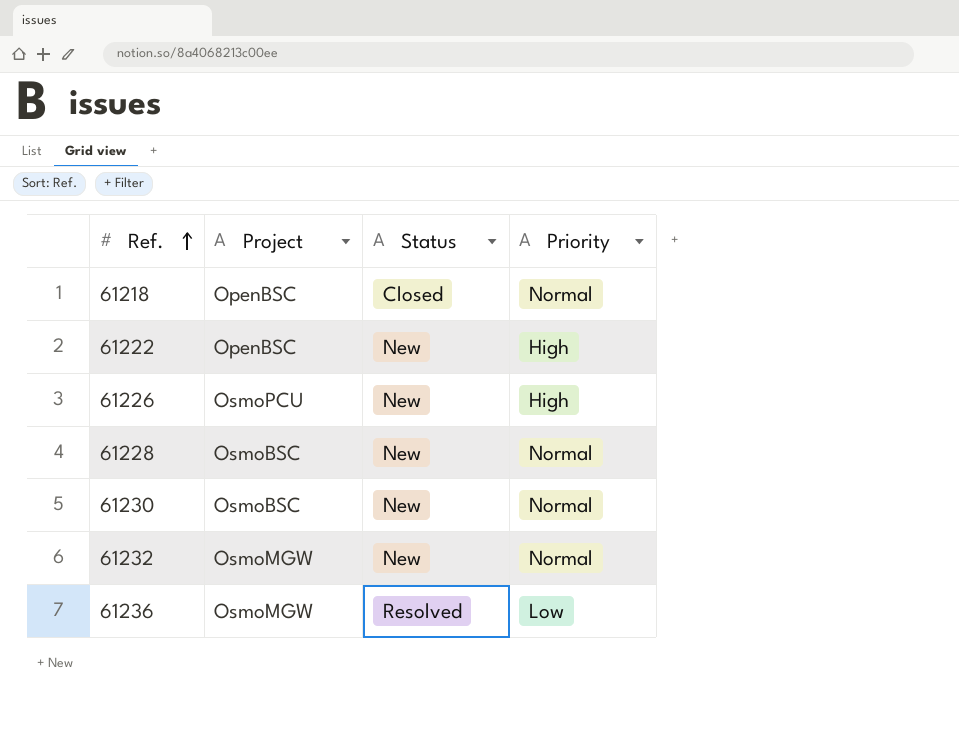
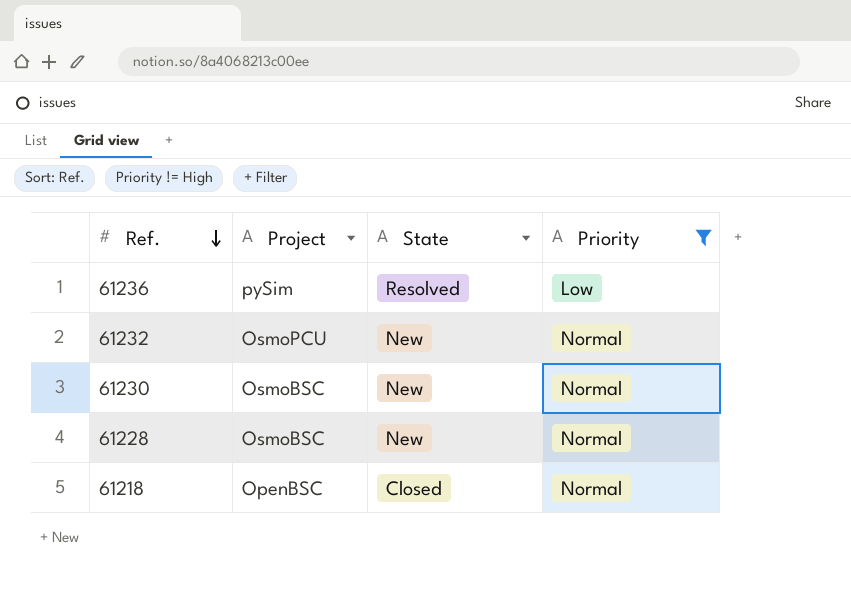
filter: none -> Priority != High
row order: Ref. ascending -> Ref. descending
column name: Status -> State
61236 | Project: OsmoMGW -> pySim
61232 | Project: OsmoMGW -> OsmoPCU

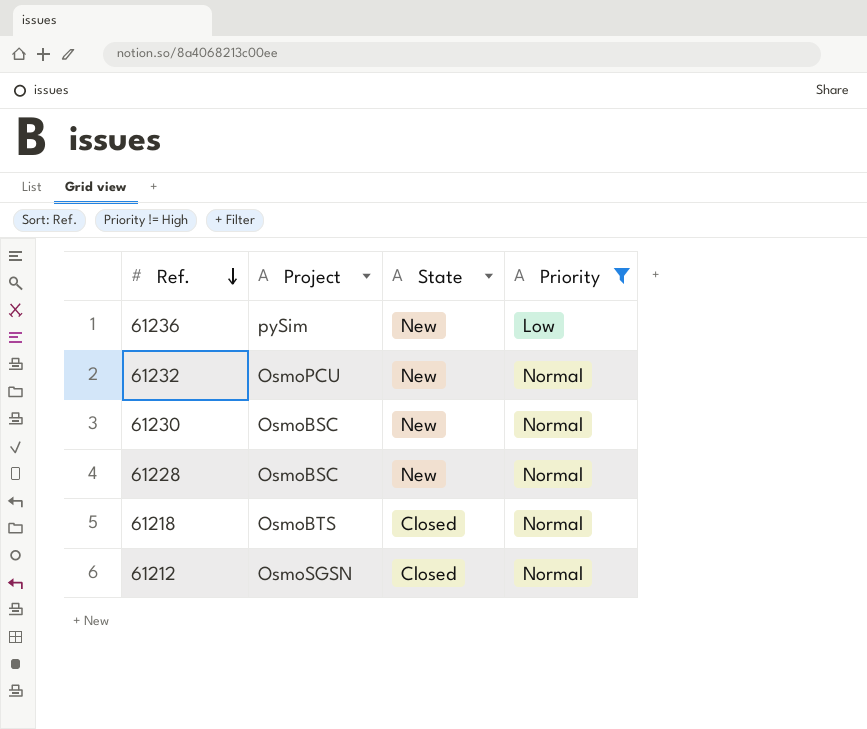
61236 | State: Resolved -> New
61218 | Project: OpenBSC -> OsmoBTS
row 61212: none -> OsmoSGSN | Closed | Normal

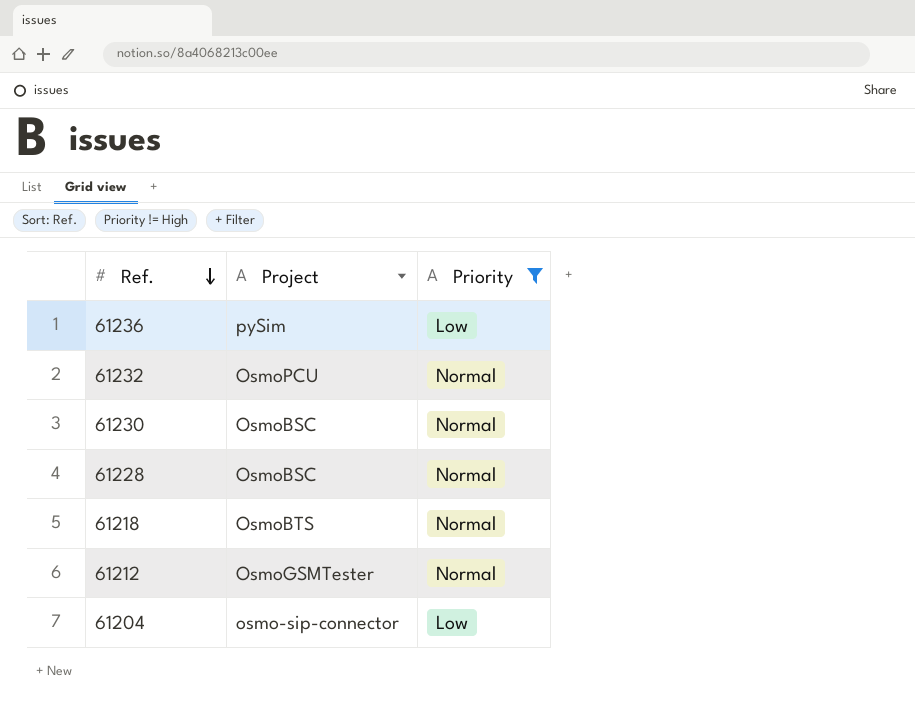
column State | position: 3 -> none
61212 | Project: OsmoSGSN -> OsmoGSMTester
row 61204: none -> osmo-sip-connector | Low

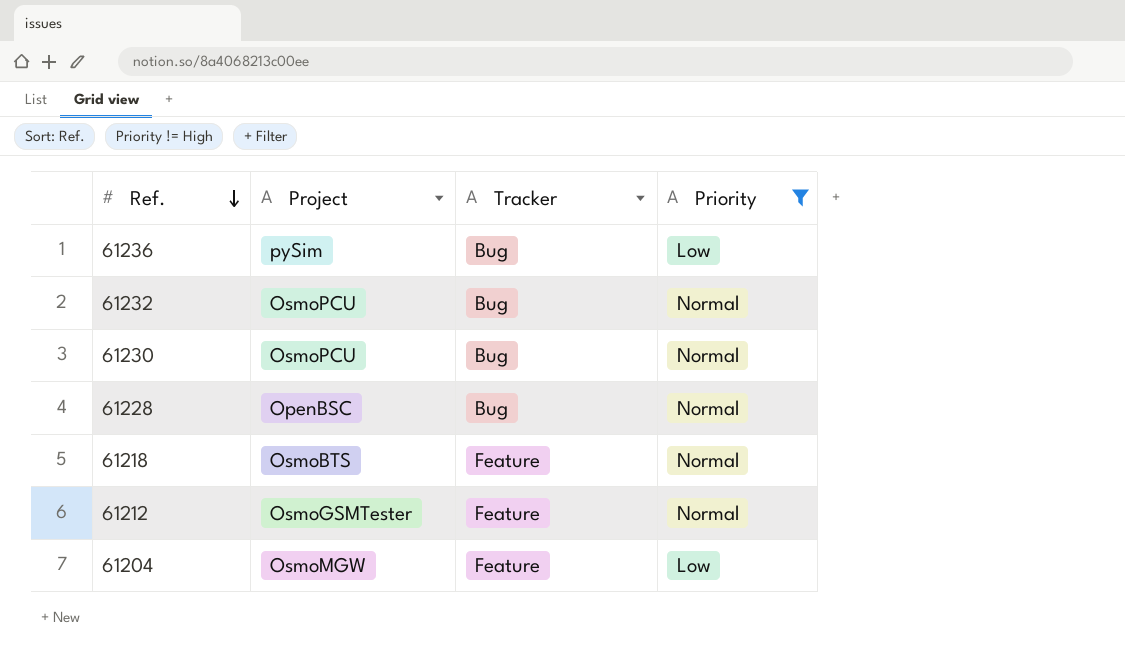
column Tracker | position: none -> 3
61230 | Project: OsmoBSC -> OsmoPCU
61228 | Project: OsmoBSC -> OpenBSC
61204 | Project: osmo-sip-connector -> OsmoMGW

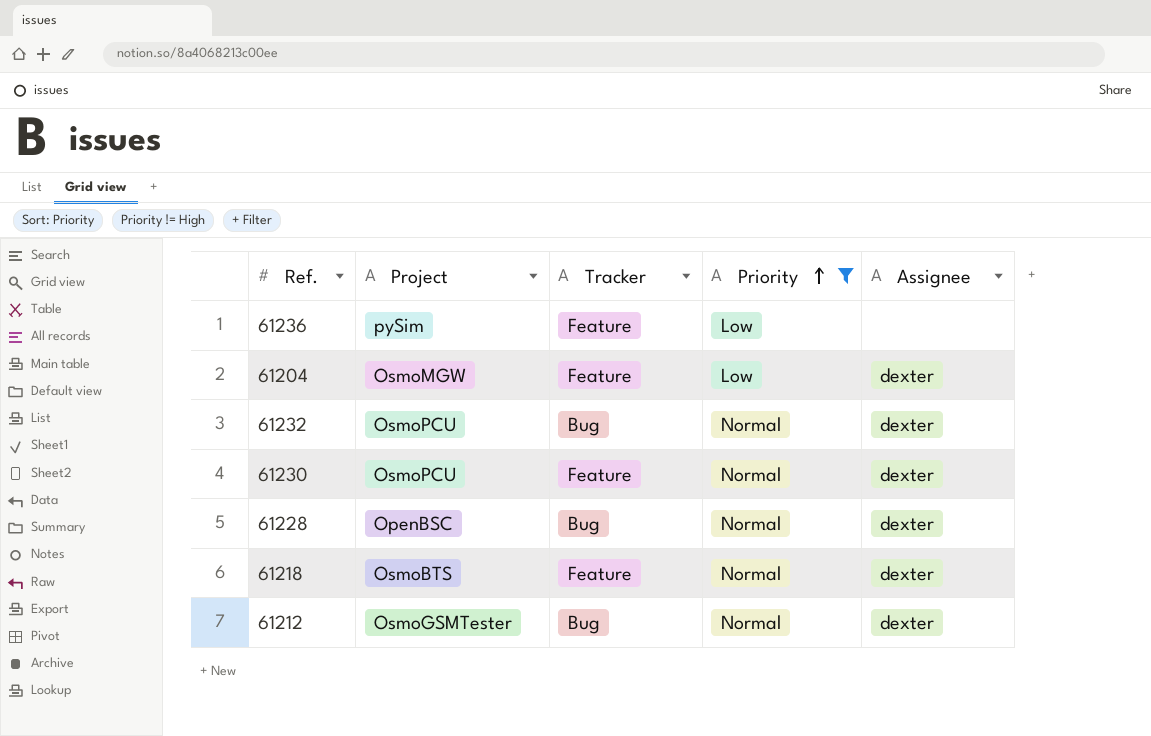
row order: Ref. descending -> Priority ascending
column Assignee | position: none -> 5
61236 | Tracker: Bug -> Feature
61230 | Tracker: Bug -> Feature
61212 | Tracker: Feature -> Bug

